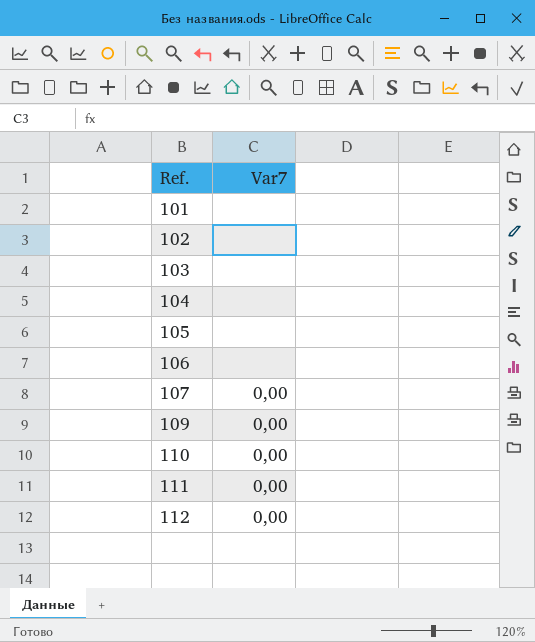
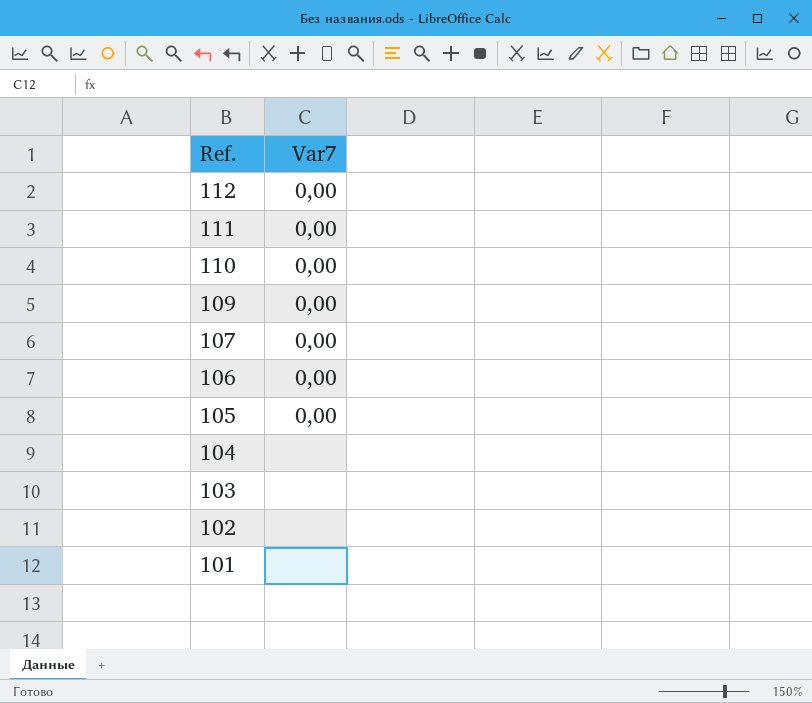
row order: Ref. ascending -> Ref. descending
106 | Var7: none -> 0,00
105 | Var7: none -> 0,00

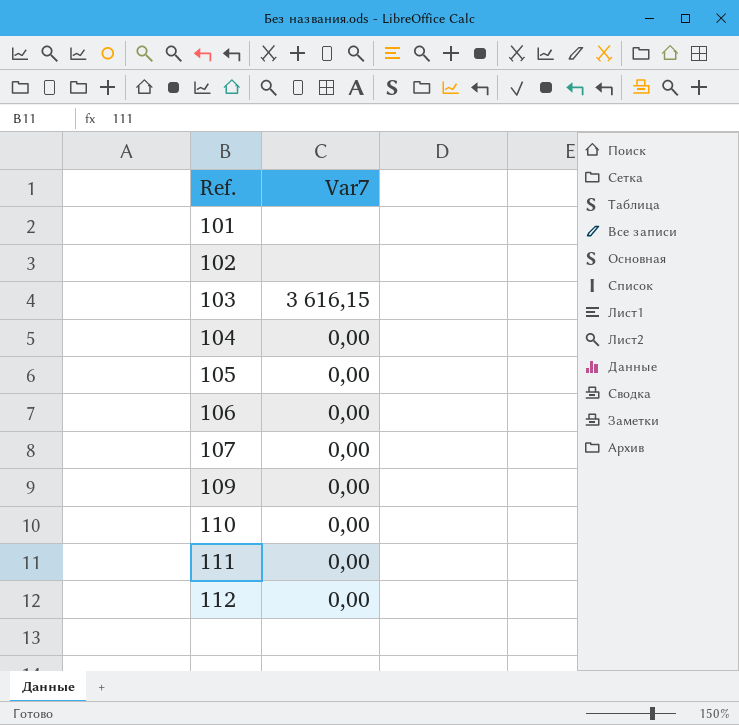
row order: Ref. descending -> Ref. ascending
103 | Var7: none -> 3 616,15
104 | Var7: none -> 0,00

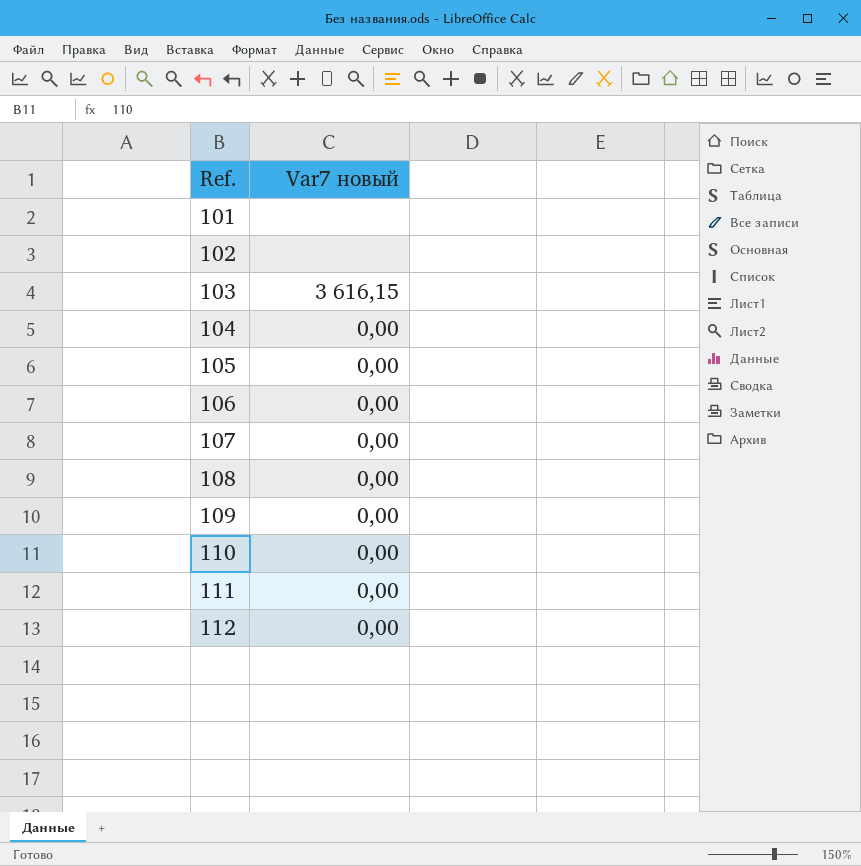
column name: Var7 -> Var7 новый
row 108: none -> 0,00

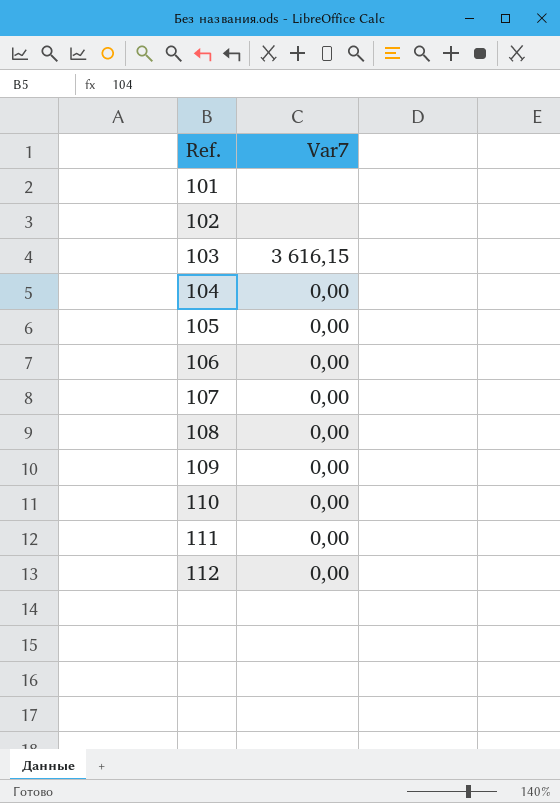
column name: Var7 новый -> Var7

